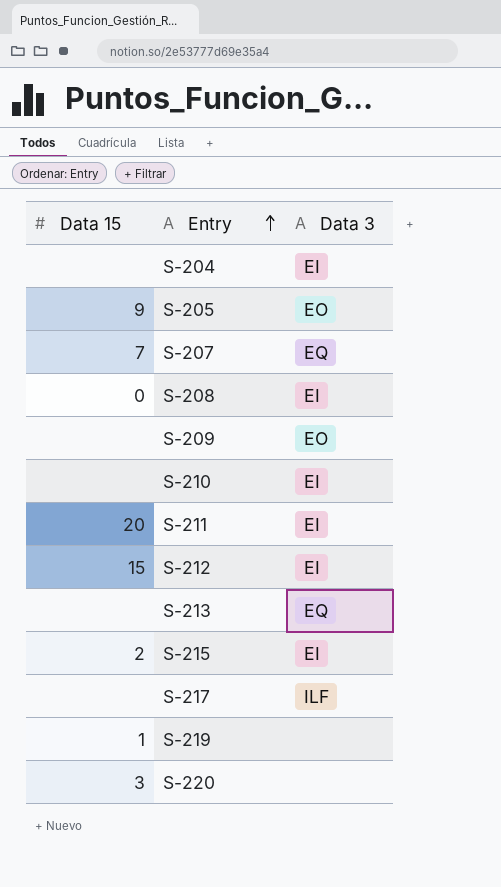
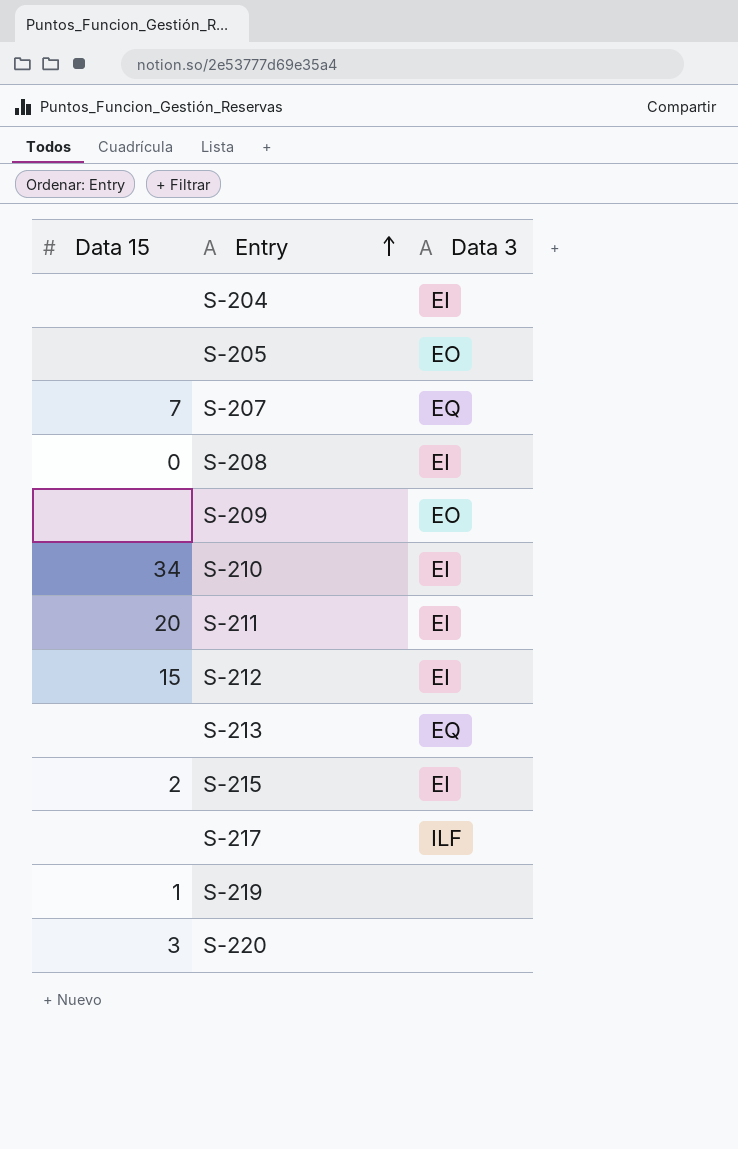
S-205 | Data 15: 9 -> none
S-210 | Data 15: none -> 34

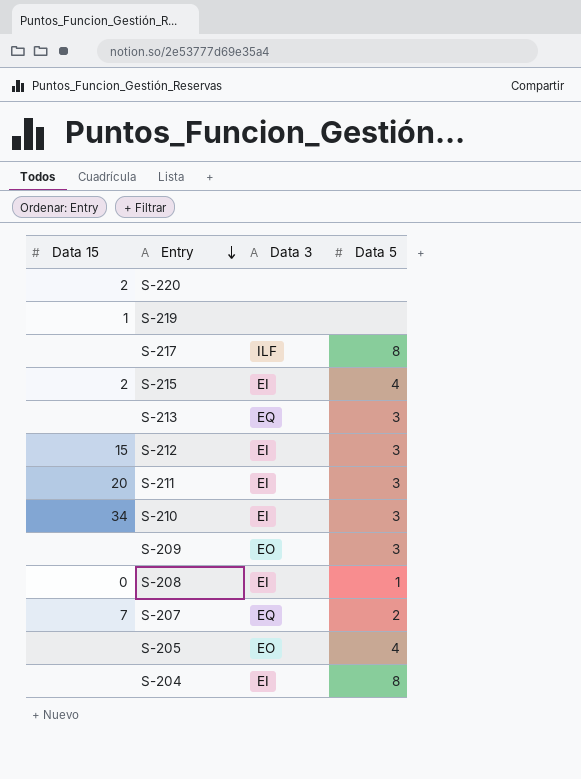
row order: Entry ascending -> Entry descending
column Data 5 | position: none -> 4
S-220 | Data 15: 3 -> 2

